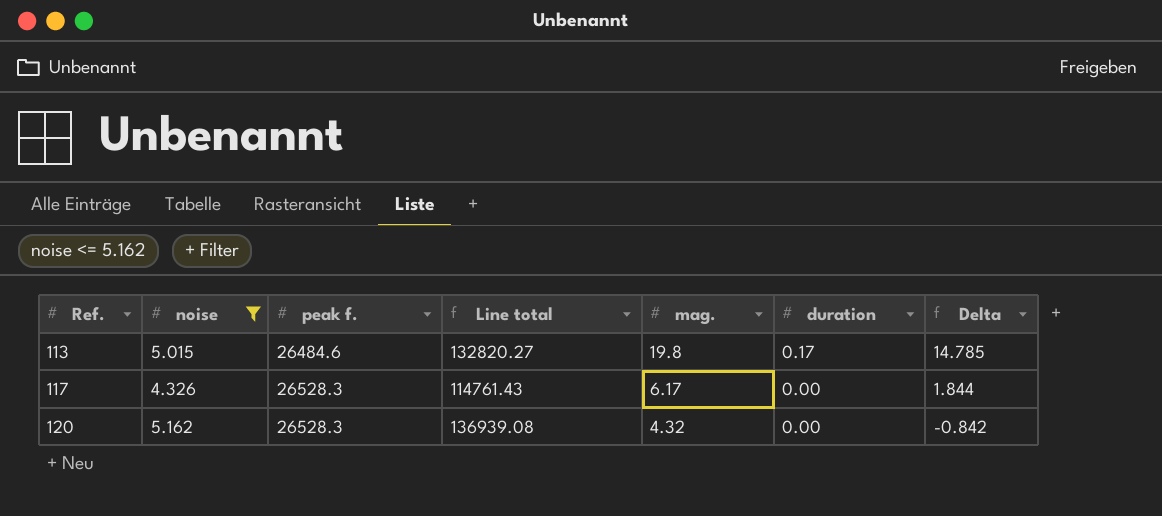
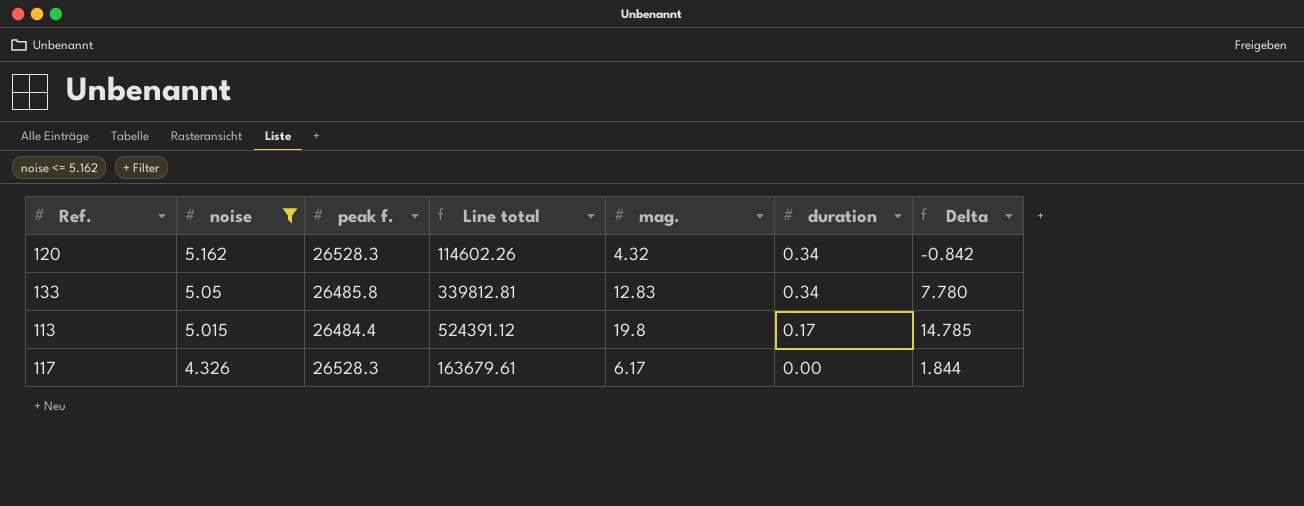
row order: Ref. ascending -> noise descending
column Line total | formula: [noise] * [peak f.] -> [peak f.] * [mag.]
120 | duration: 0.00 -> 0.34
row 133: none -> 5.05 | 26485.8 | 339812.81 | 12.83 | 0.34 | 7.780
113 | peak f.: 26484.6 -> 26484.4

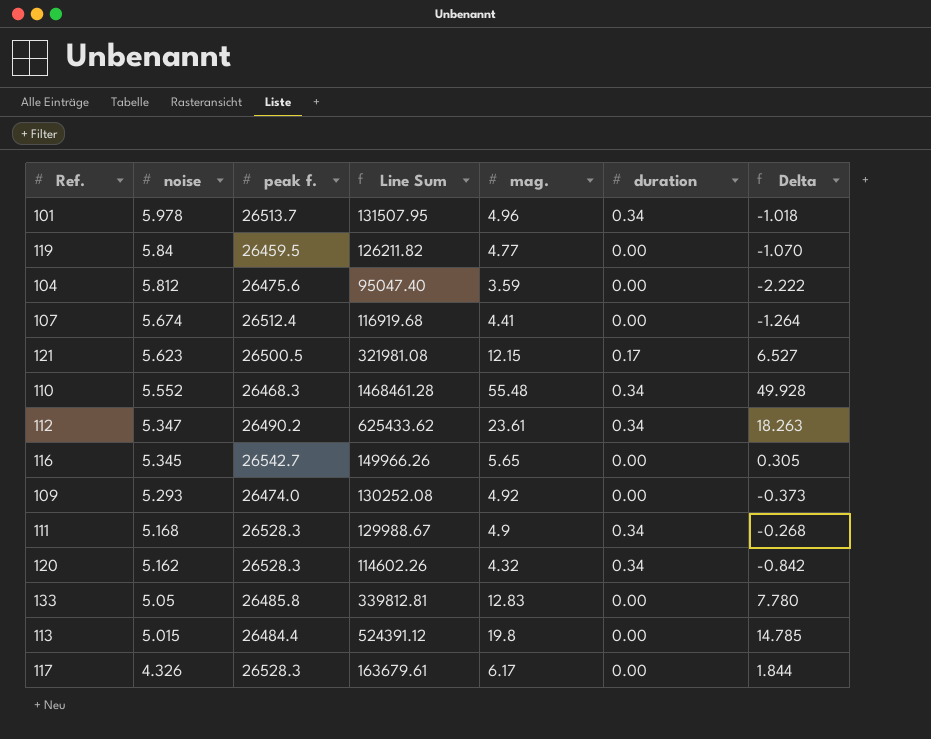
filter: noise <= 5.162 -> none
column name: Line total -> Line Sum
133 | duration: 0.34 -> 0.00
113 | duration: 0.17 -> 0.00

